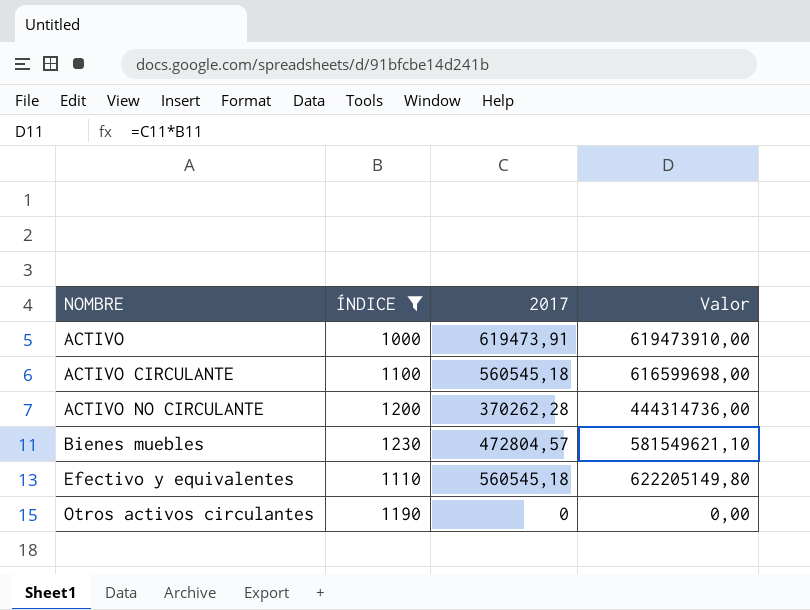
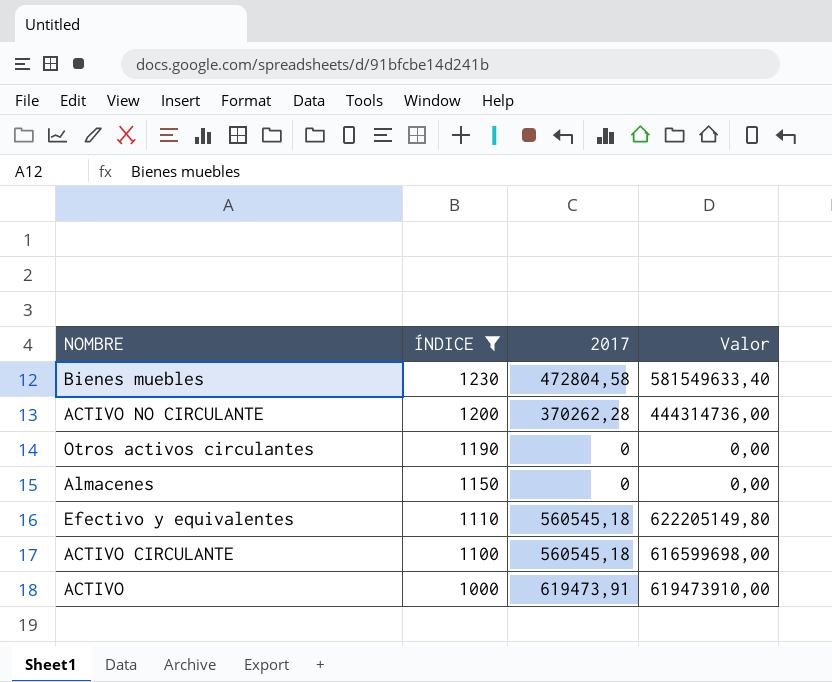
row order: NOMBRE ascending -> ÍNDICE descending
Bienes muebles | 2017: 472804,57 -> 472804,58
Bienes muebles | Valor: 581549621,10 -> 581549633,40
row Almacenes: none -> 1150 | 0 | 0,00

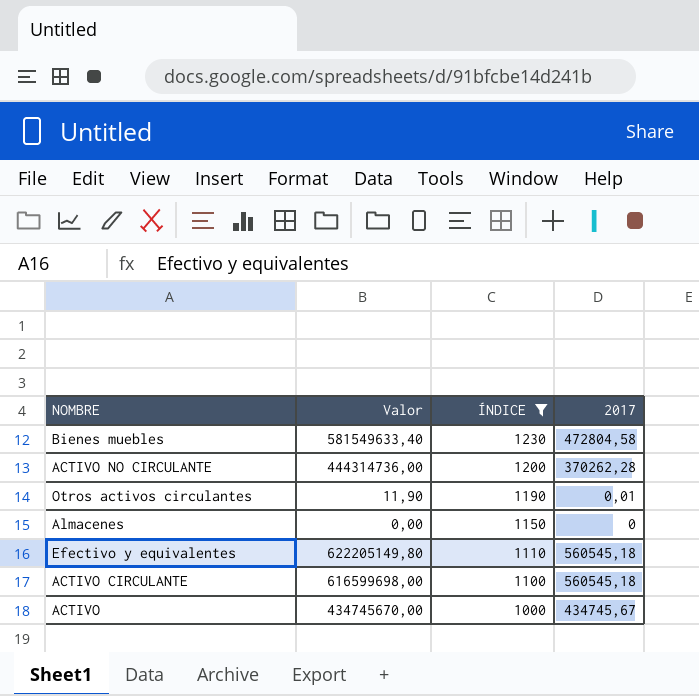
column Valor | position: 4 -> 2
Otros activos circulantes | Valor: 0,00 -> 11,90
Otros activos circulantes | 2017: 0 -> 0,01
ACTIVO | Valor: 619473910,00 -> 434745670,00
ACTIVO | 2017: 619473,91 -> 434745,67

